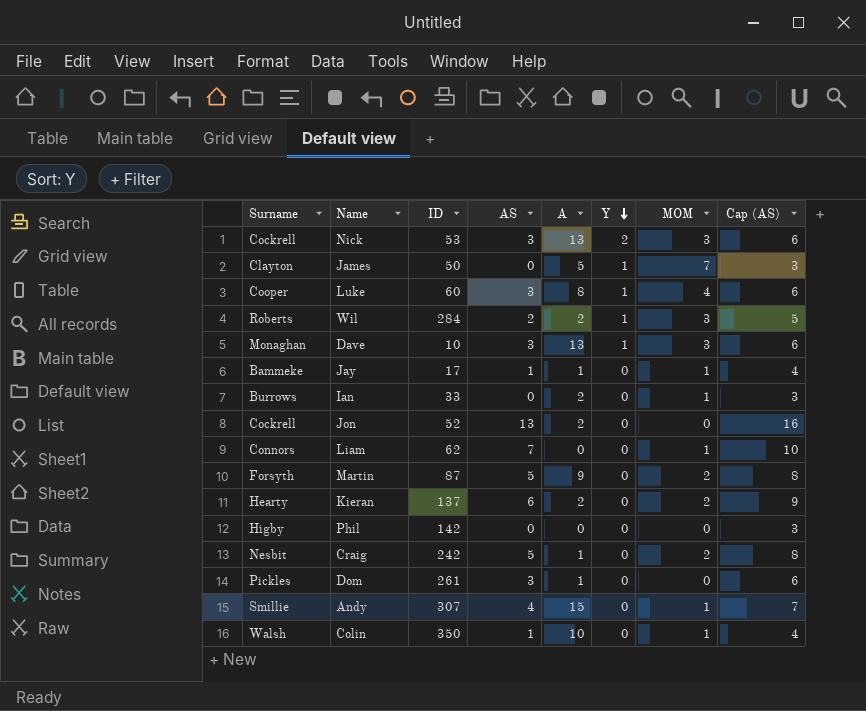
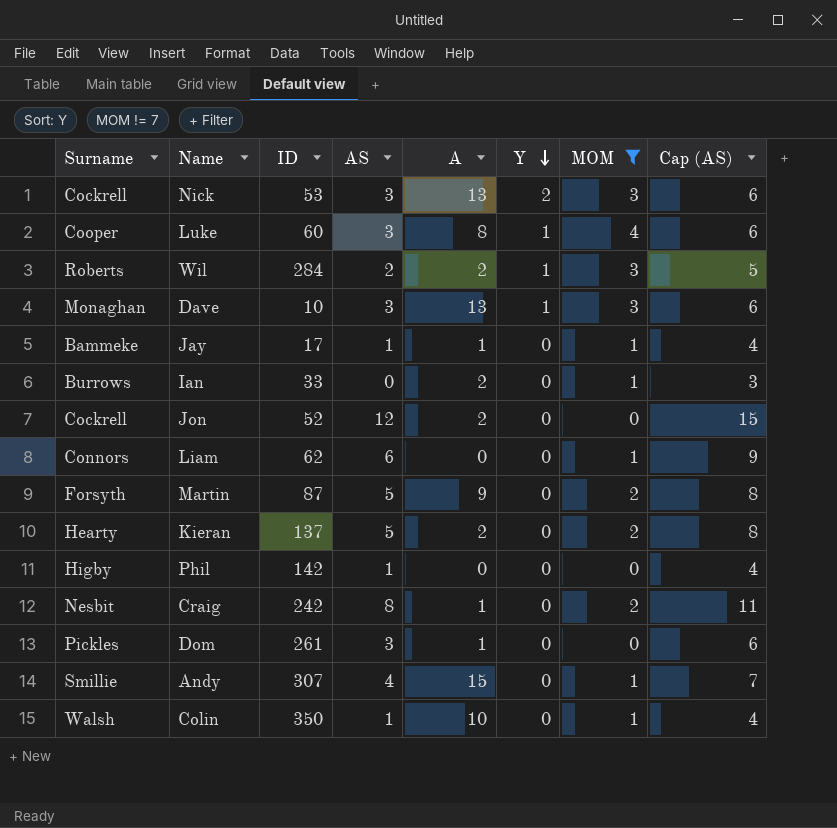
filter: none -> MOM != 7
Jon | AS: 13 -> 12
Jon | Cap (AS): 16 -> 15
Liam | AS: 7 -> 6
Liam | Cap (AS): 10 -> 9
Kieran | AS: 6 -> 5
Kieran | Cap (AS): 9 -> 8
Phil | AS: 0 -> 1
Phil | Cap (AS): 3 -> 4
Craig | AS: 5 -> 8
Craig | Cap (AS): 8 -> 11

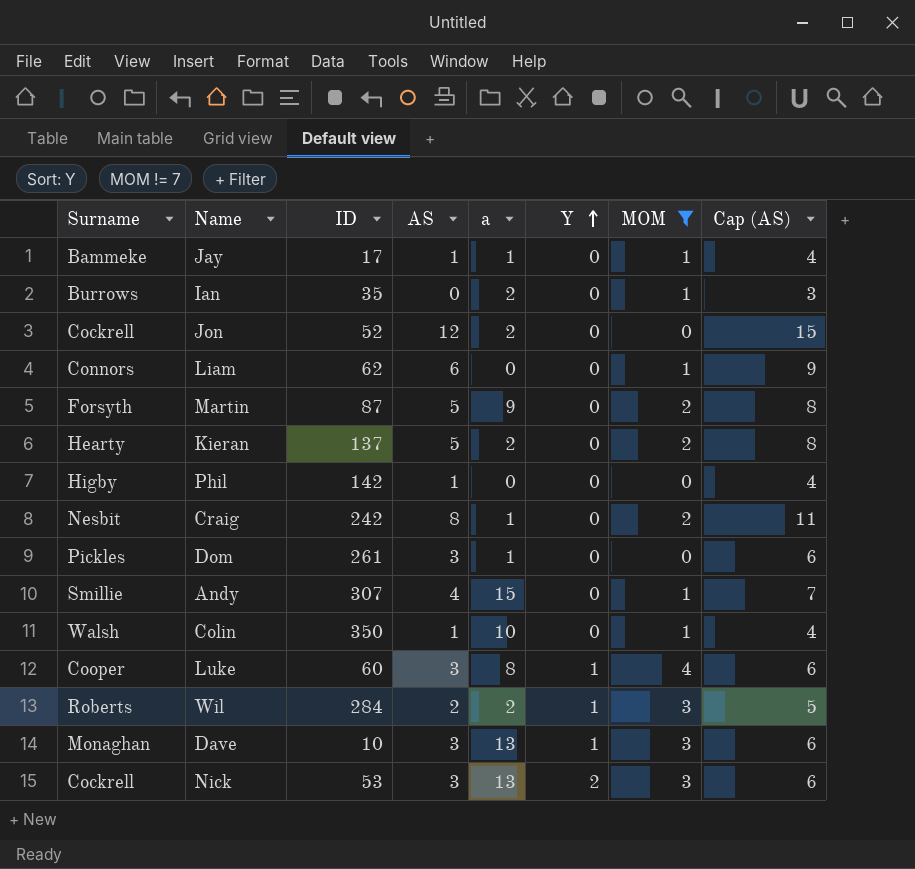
row order: Y descending -> Y ascending
column name: A -> a
Ian | ID: 33 -> 35

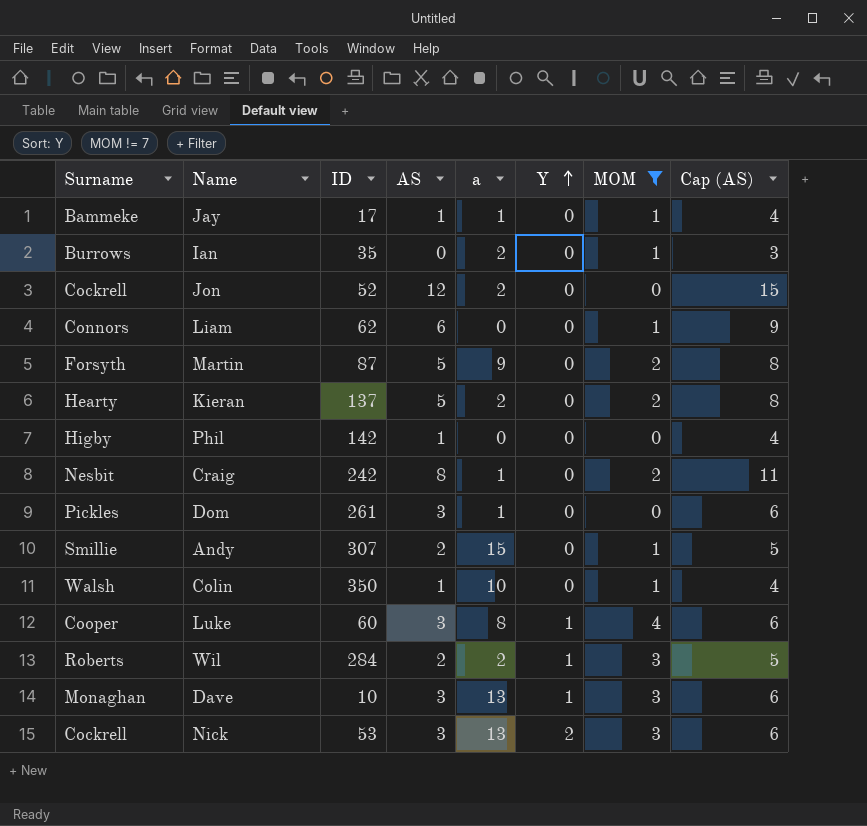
Andy | AS: 4 -> 2
Andy | Cap (AS): 7 -> 5

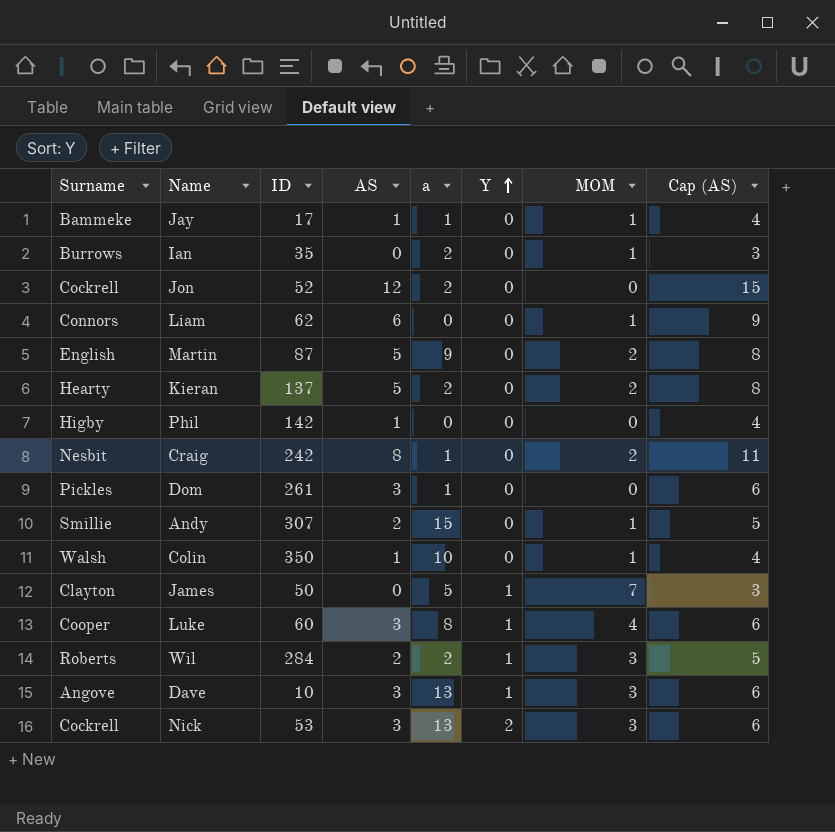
filter: MOM != 7 -> none
Martin | Surname: Forsyth -> English
Dave | Surname: Monaghan -> Angove

